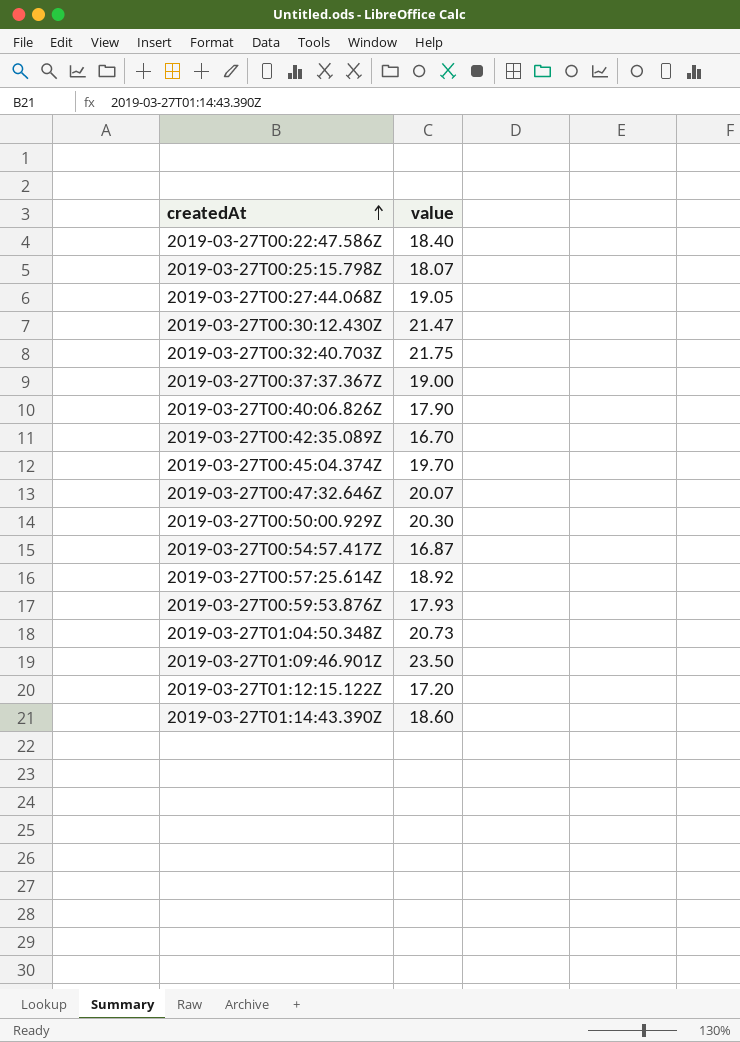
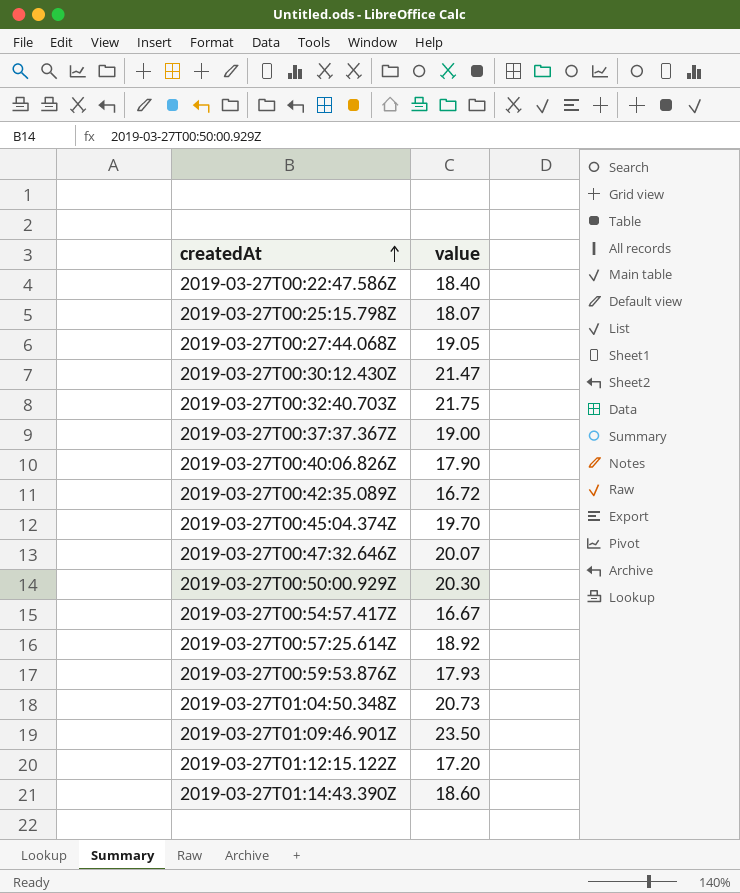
2019-03-27T00:42:35.089Z | value: 16.70 -> 16.72
2019-03-27T00:54:57.417Z | value: 16.87 -> 16.67

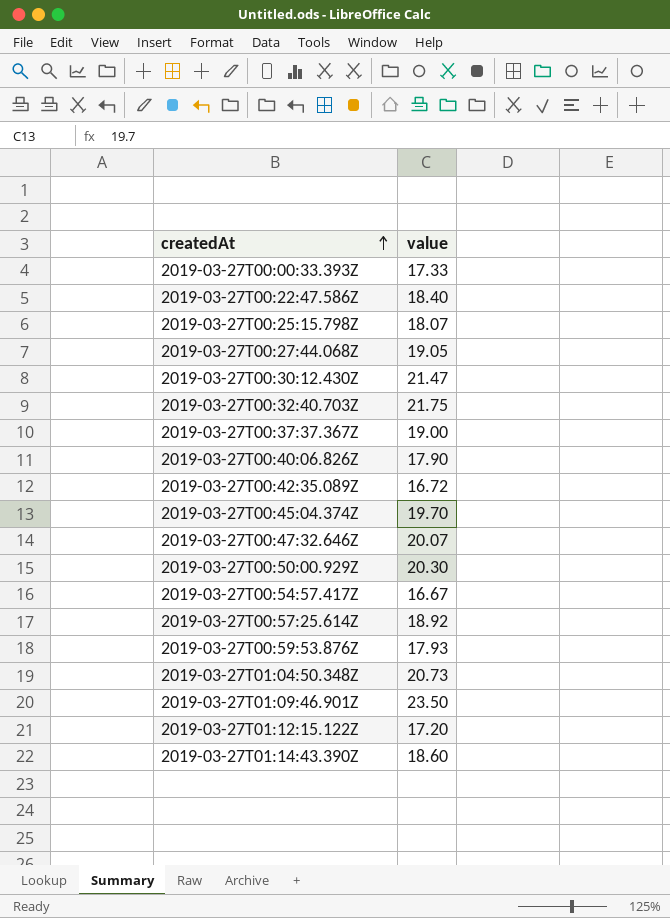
row 2019-03-27T00:00:33.393Z: none -> 17.33

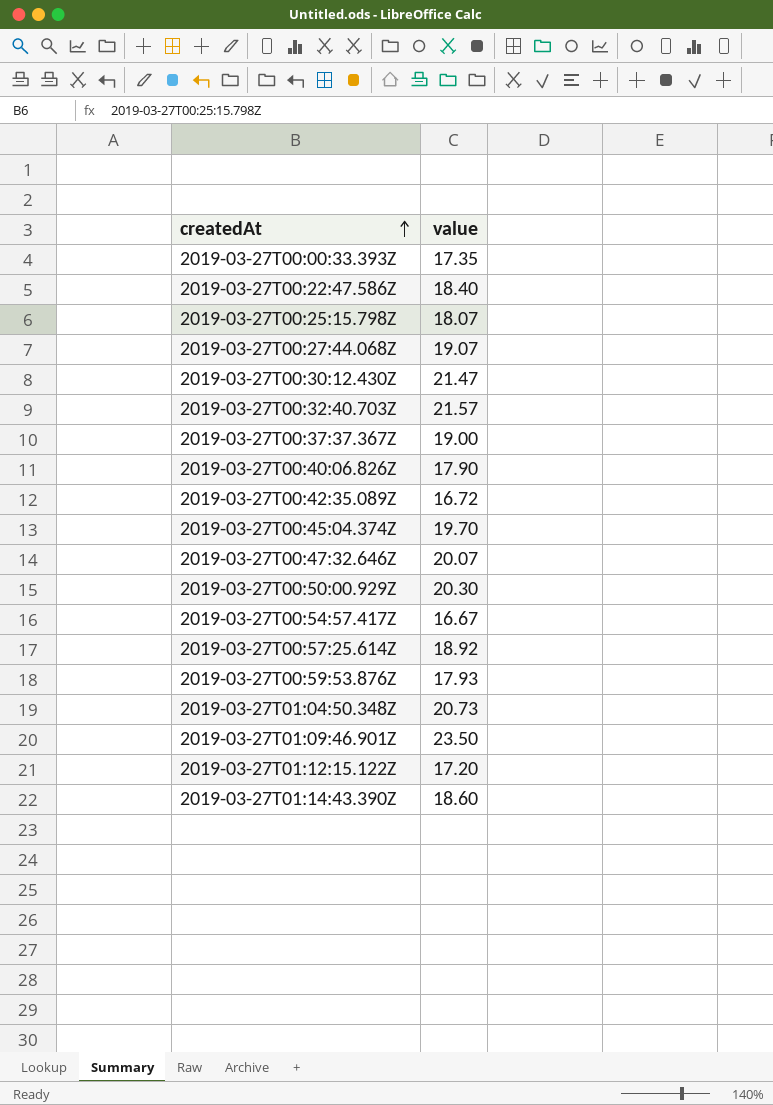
2019-03-27T00:00:33.393Z | value: 17.33 -> 17.35
2019-03-27T00:27:44.068Z | value: 19.05 -> 19.07
2019-03-27T00:32:40.703Z | value: 21.75 -> 21.57

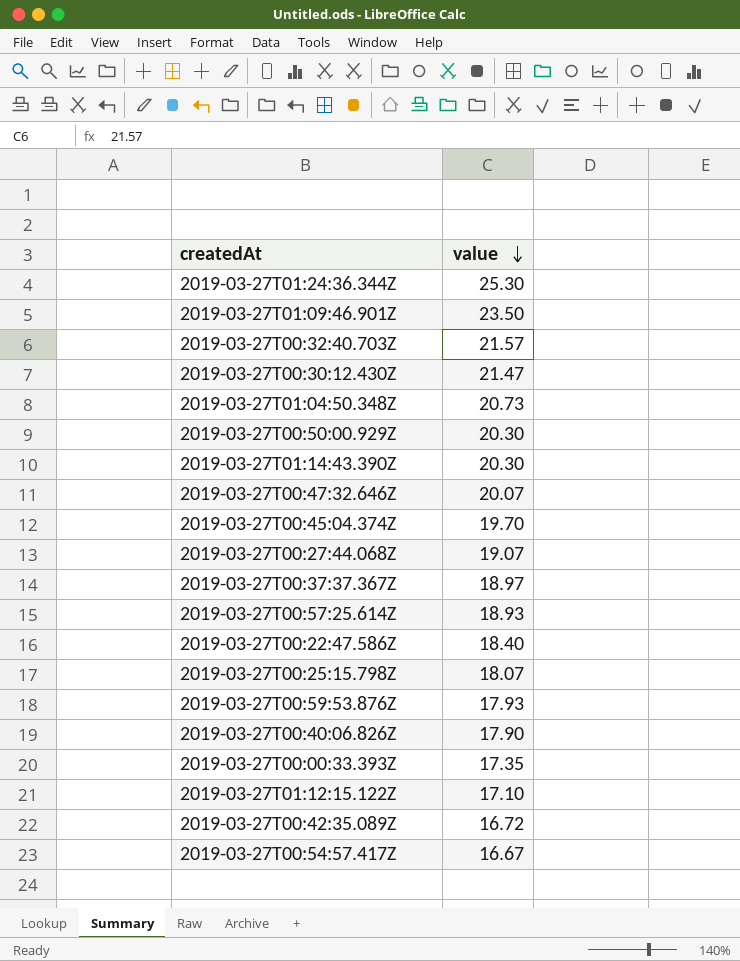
row order: createdAt ascending -> value descending
row 2019-03-27T01:24:36.344Z: none -> 25.30
2019-03-27T01:14:43.390Z | value: 18.60 -> 20.30
2019-03-27T00:37:37.367Z | value: 19.00 -> 18.97
2019-03-27T00:57:25.614Z | value: 18.92 -> 18.93
2019-03-27T01:12:15.122Z | value: 17.20 -> 17.10

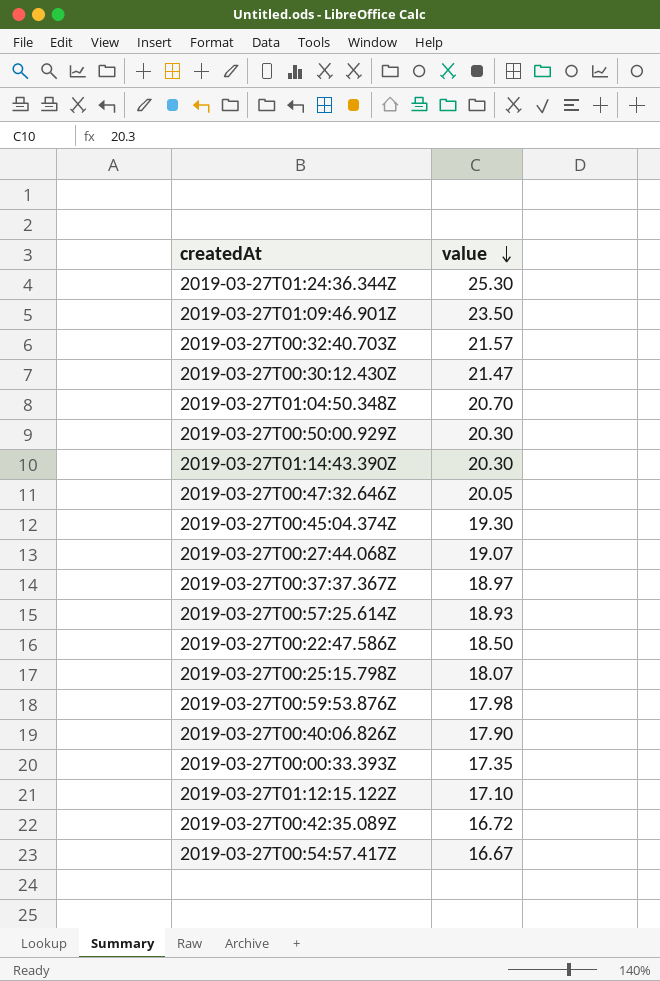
2019-03-27T01:04:50.348Z | value: 20.73 -> 20.70
2019-03-27T00:47:32.646Z | value: 20.07 -> 20.05
2019-03-27T00:45:04.374Z | value: 19.70 -> 19.30
2019-03-27T00:22:47.586Z | value: 18.40 -> 18.50
2019-03-27T00:59:53.876Z | value: 17.93 -> 17.98

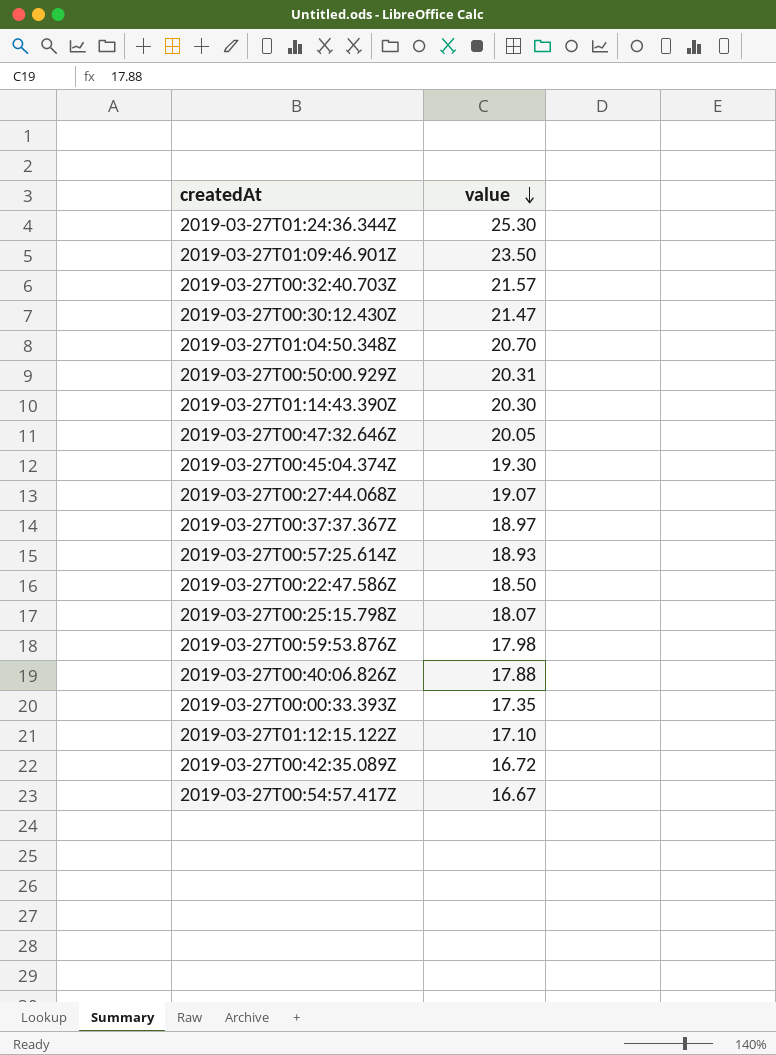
2019-03-27T00:50:00.929Z | value: 20.30 -> 20.31
2019-03-27T00:40:06.826Z | value: 17.90 -> 17.88

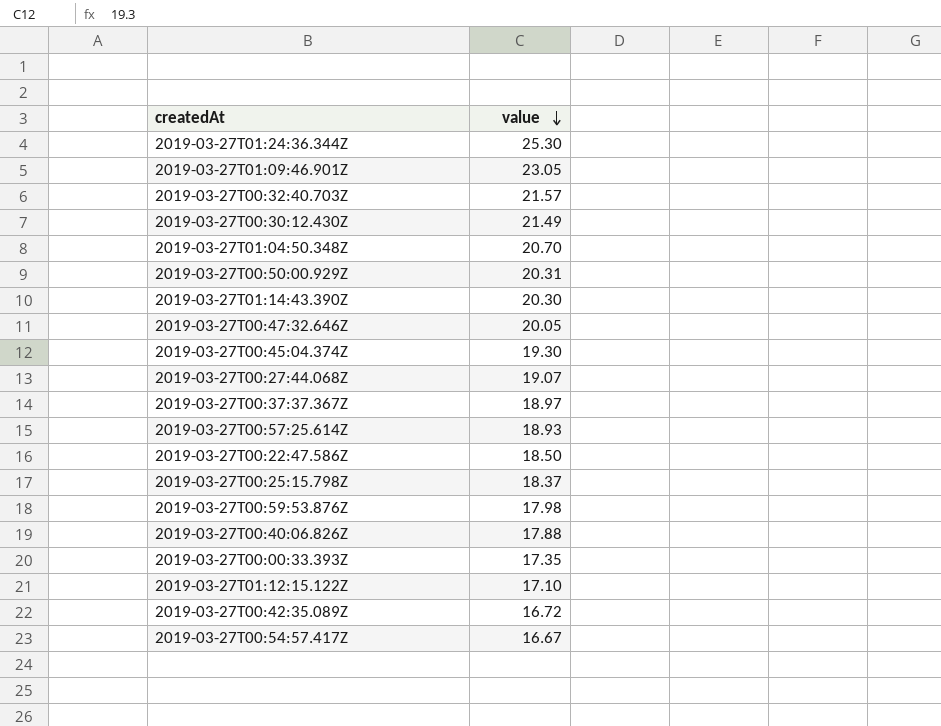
2019-03-27T01:09:46.901Z | value: 23.50 -> 23.05
2019-03-27T00:30:12.430Z | value: 21.47 -> 21.49
2019-03-27T00:25:15.798Z | value: 18.07 -> 18.37

